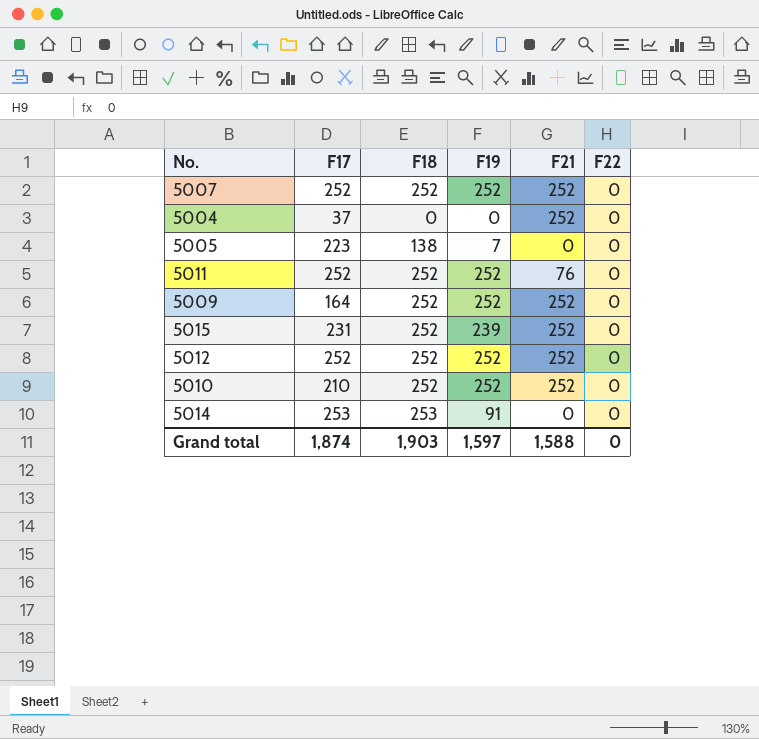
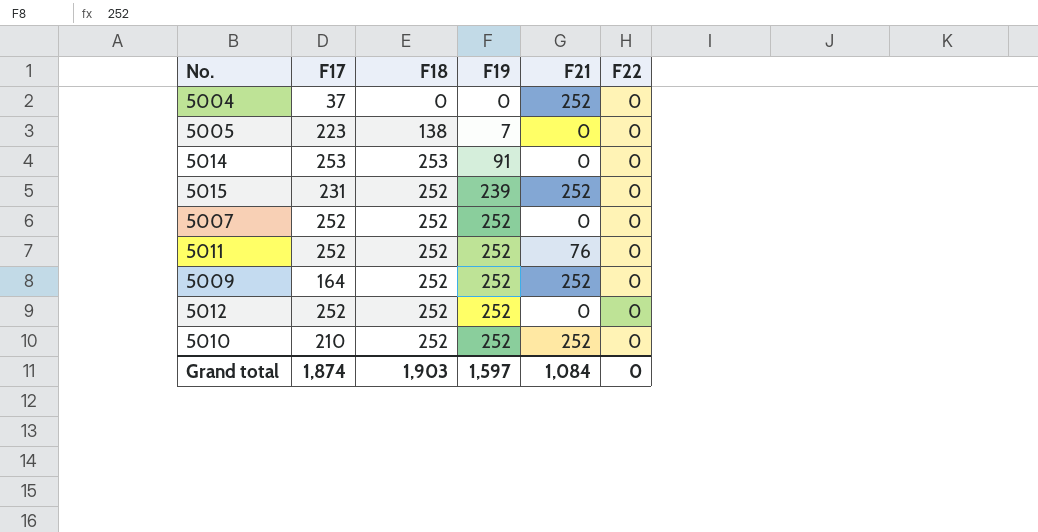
row order: none -> F19 ascending
5007 | F21: 252 -> 0
5012 | F21: 252 -> 0
Grand total | F21: 1,588 -> 1,084

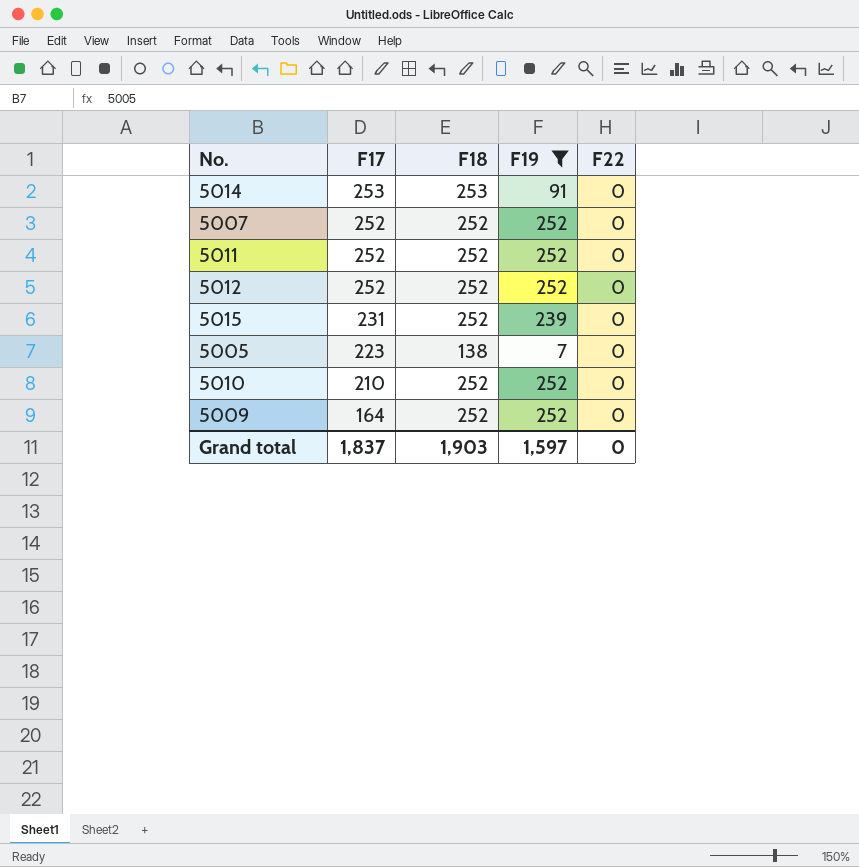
filter: none -> F19 != 0
row order: F19 ascending -> F17 descending
column F21 | position: 5 -> none
Grand total | F17: 1,874 -> 1,837

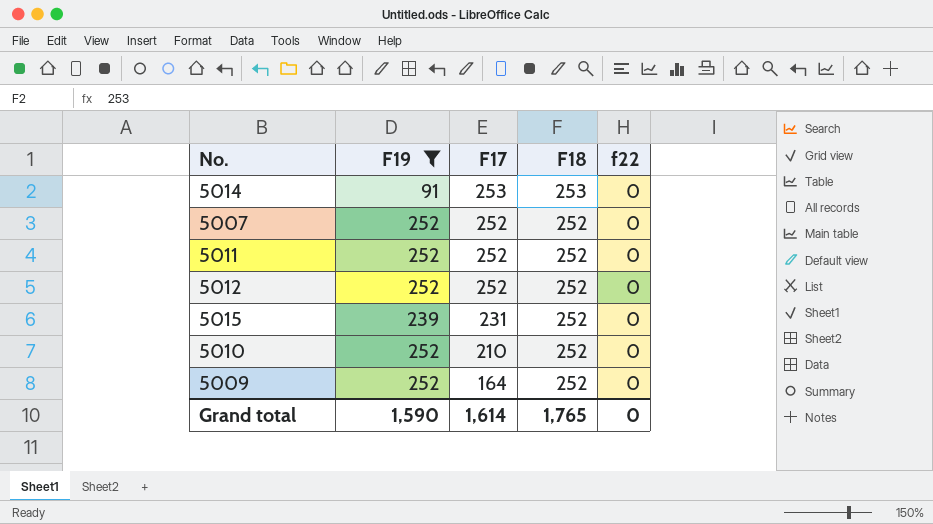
column F19 | position: 4 -> 2
column name: F22 -> f22
row 5005: 223 | 138 | 7 | 0 -> none
Grand total | F19: 1,597 -> 1,590
Grand total | F17: 1,837 -> 1,614
Grand total | F18: 1,903 -> 1,765

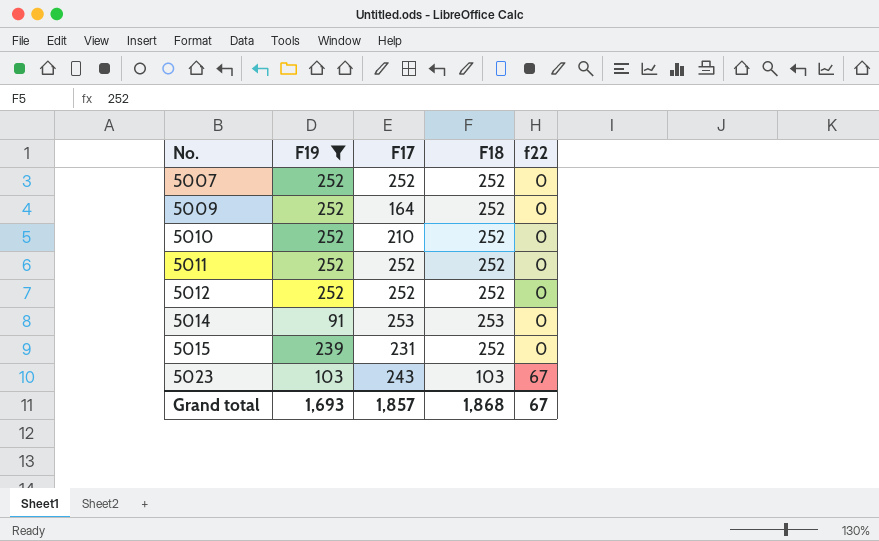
row order: F17 descending -> No. ascending
row 5023: none -> 103 | 243 | 103 | 67
Grand total | F19: 1,590 -> 1,693
Grand total | F17: 1,614 -> 1,857
Grand total | F18: 1,765 -> 1,868
Grand total | f22: 0 -> 67

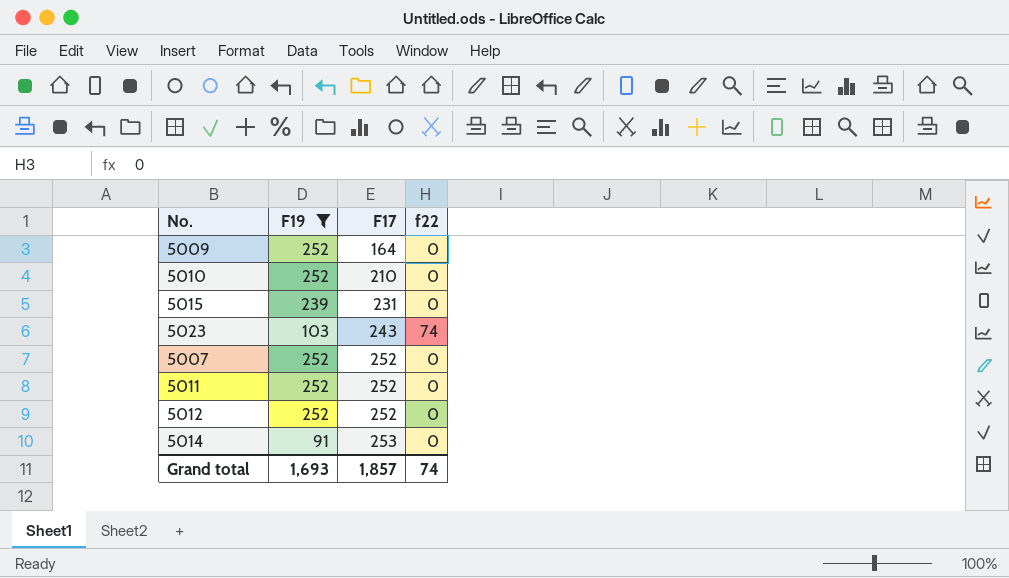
row order: No. ascending -> F17 ascending
column F18 | position: 4 -> none
5023 | f22: 67 -> 74
Grand total | f22: 67 -> 74

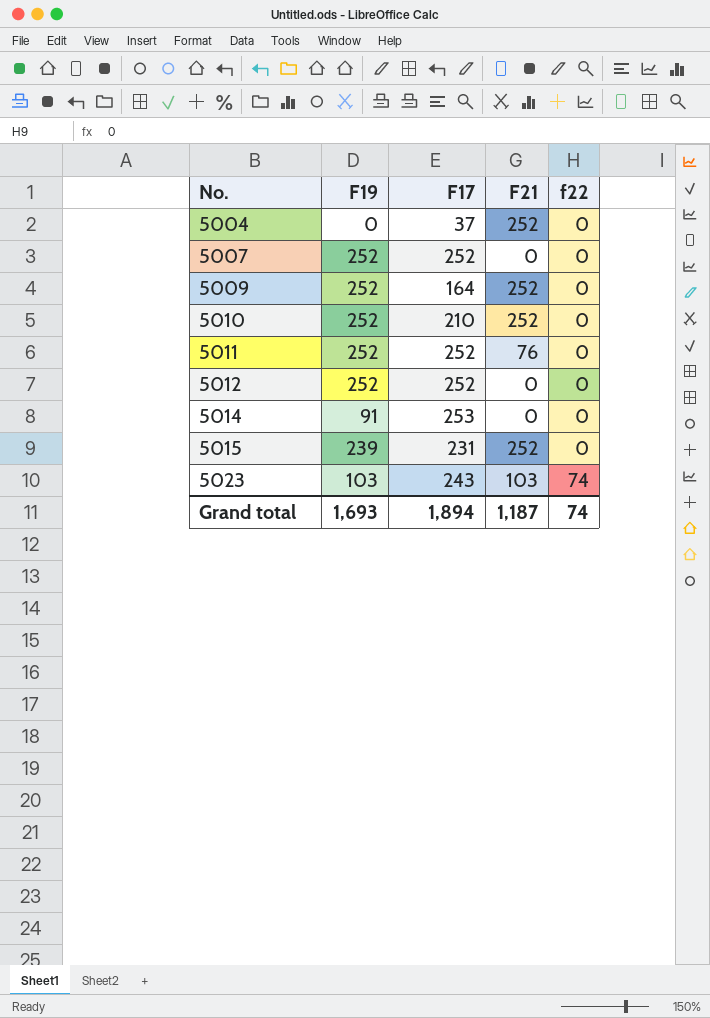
filter: F19 != 0 -> none
row order: F17 ascending -> No. ascending
column F21 | position: none -> 4
Grand total | F17: 1,857 -> 1,894

